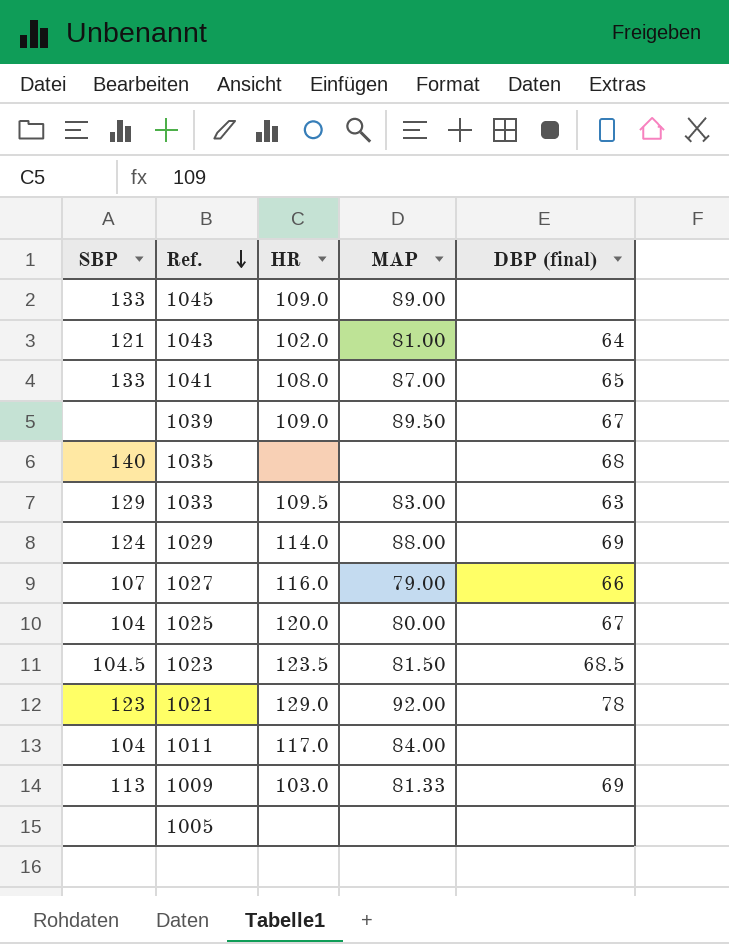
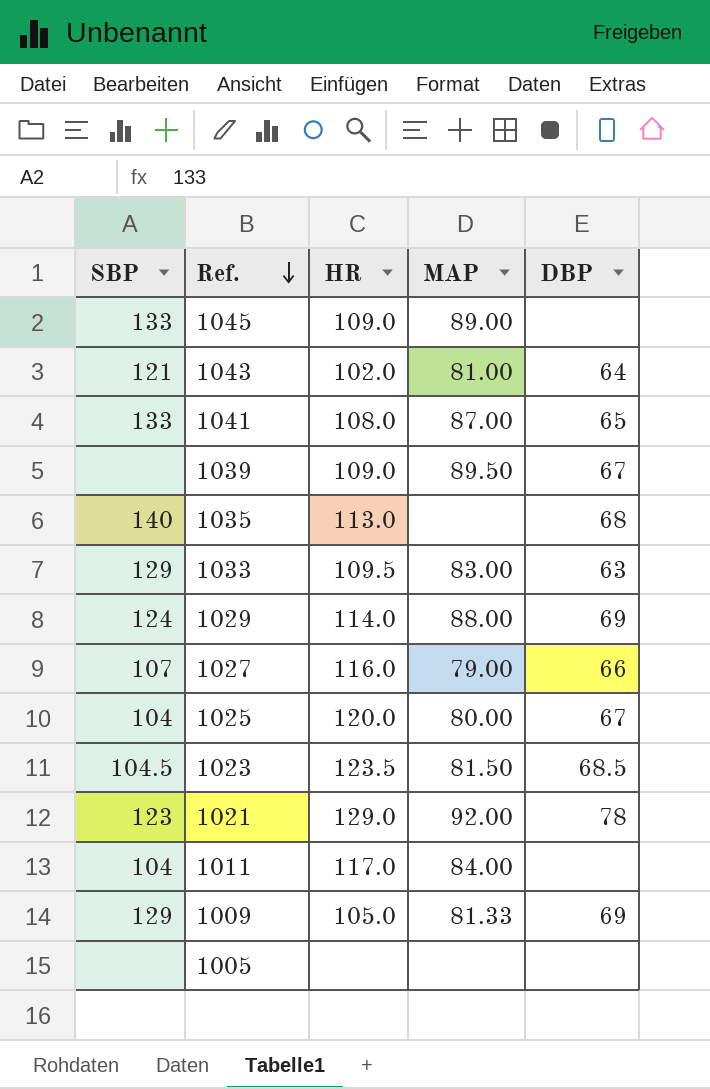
column name: DBP (final) -> DBP
1035 | HR: none -> 113.0
1009 | SBP: 113 -> 129
1009 | HR: 103.0 -> 105.0

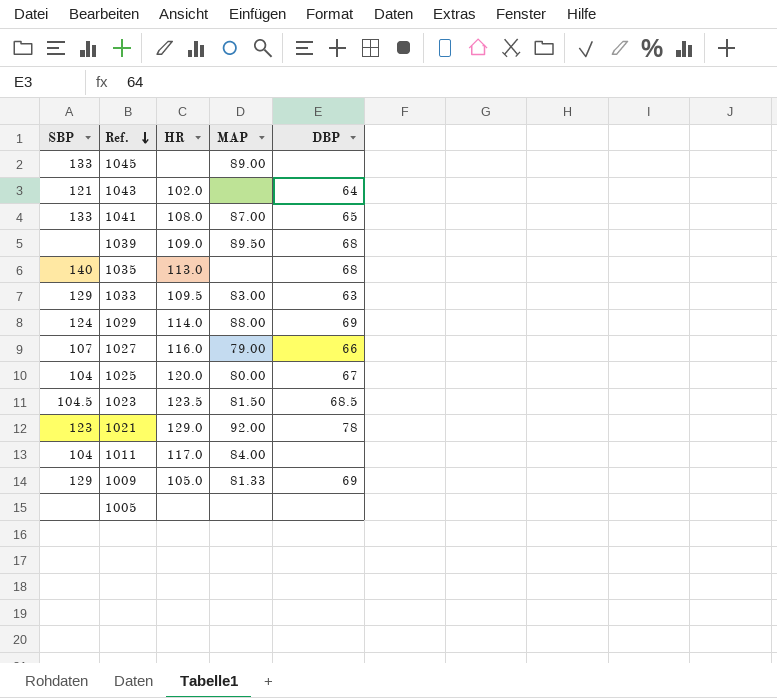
1045 | HR: 109.0 -> none
1043 | MAP: 81.00 -> none
1039 | DBP: 67 -> 68

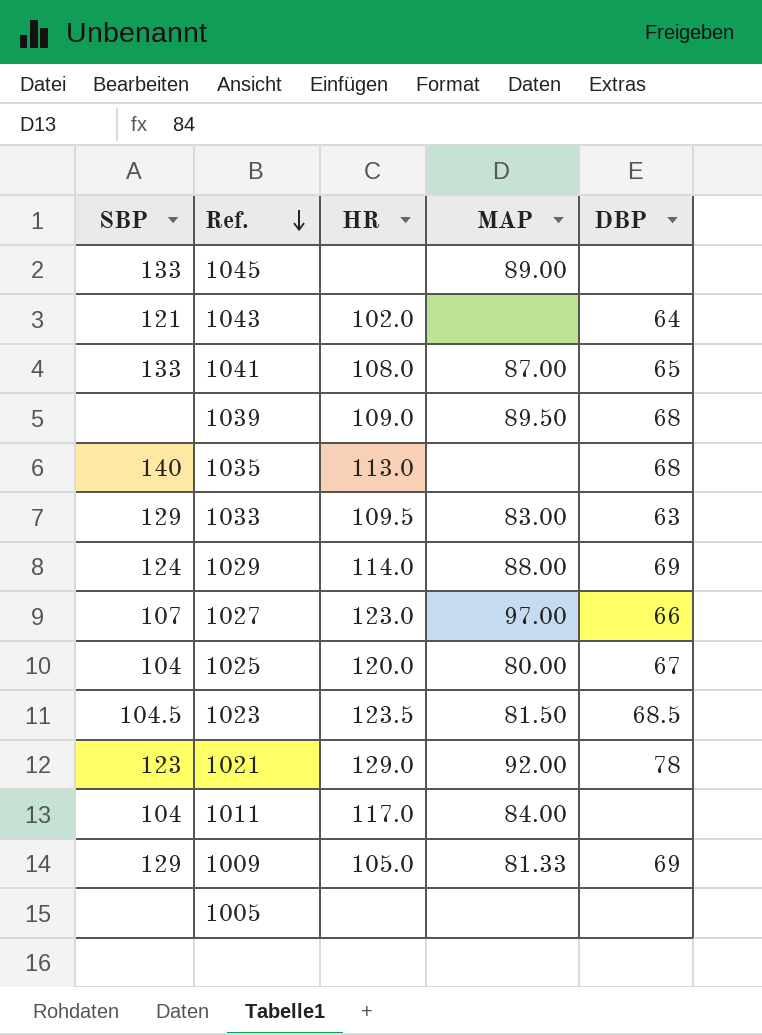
1027 | HR: 116.0 -> 123.0
1027 | MAP: 79.00 -> 97.00

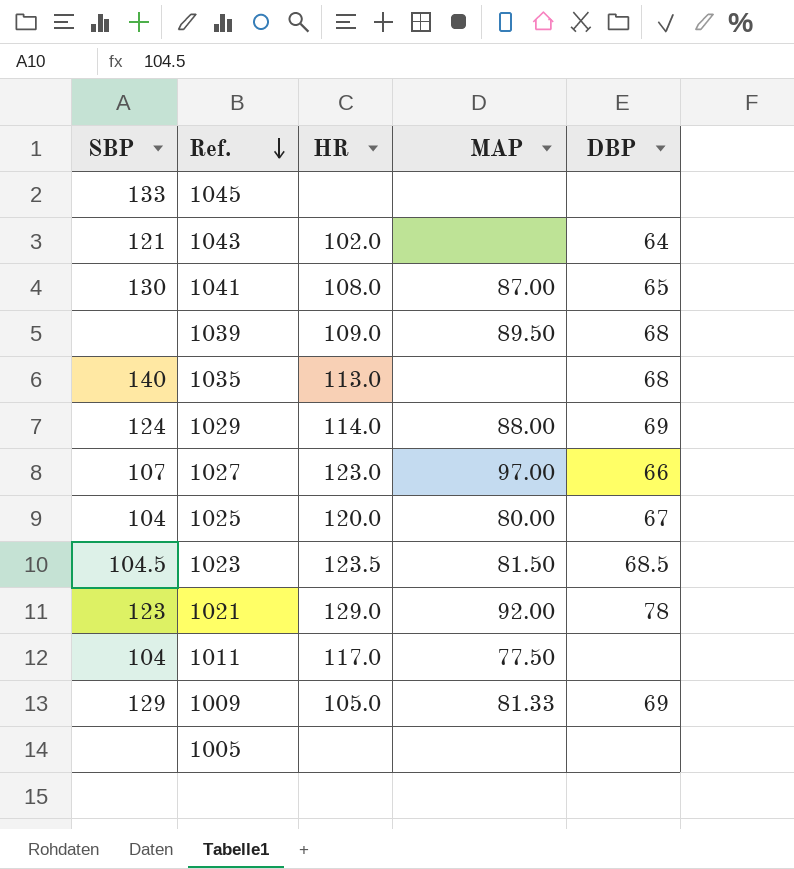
row 1033: 129 | 109.5 | 83.00 | 63 -> none
1045 | MAP: 89.00 -> none
1041 | SBP: 133 -> 130
1011 | MAP: 84.00 -> 77.50

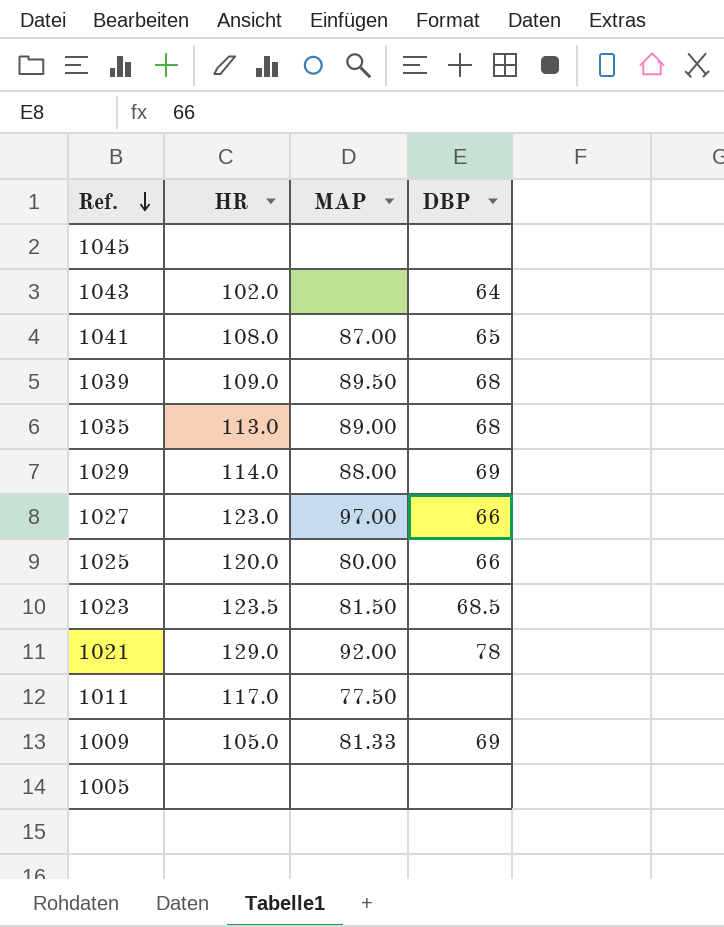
column SBP | position: 1 -> none
1035 | MAP: none -> 89.00
1025 | DBP: 67 -> 66

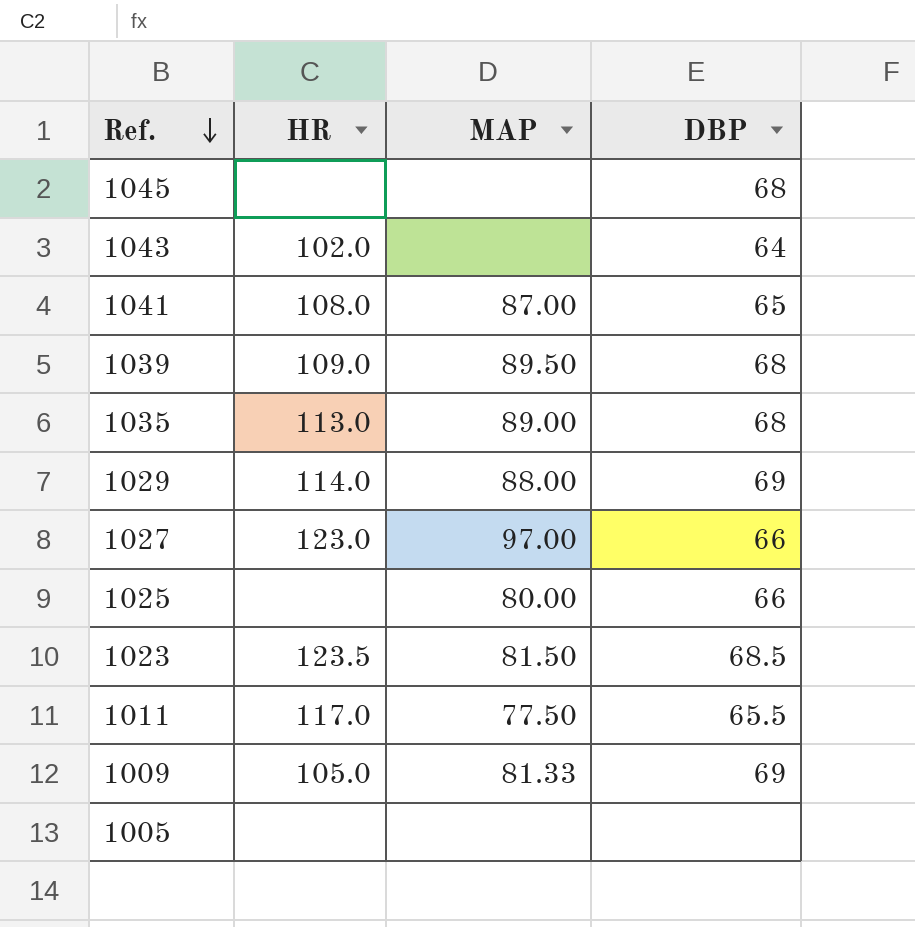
row 1021: 129.0 | 92.00 | 78 -> none
1045 | DBP: none -> 68
1025 | HR: 120.0 -> none
1011 | DBP: none -> 65.5

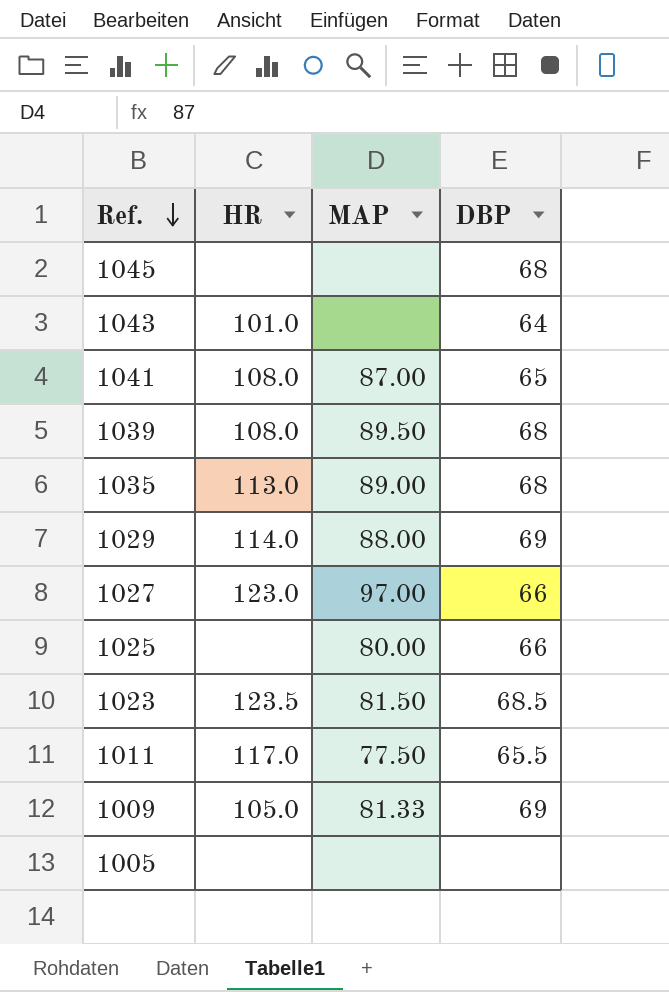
1043 | HR: 102.0 -> 101.0
1039 | HR: 109.0 -> 108.0

